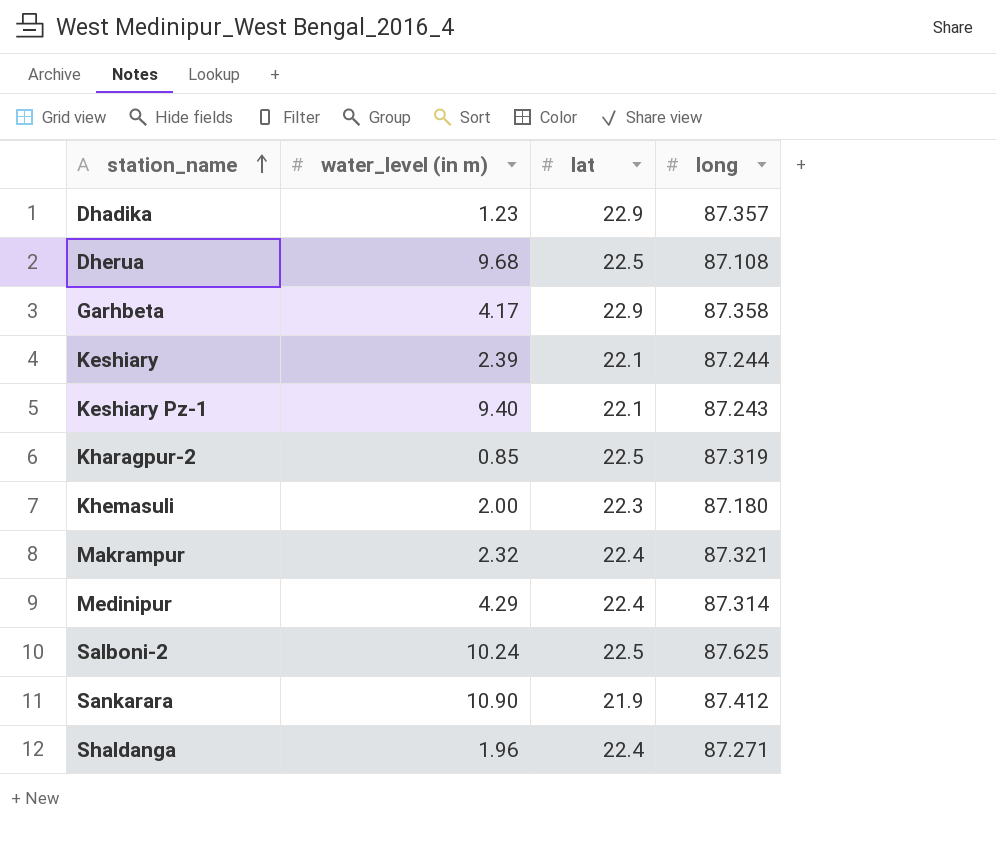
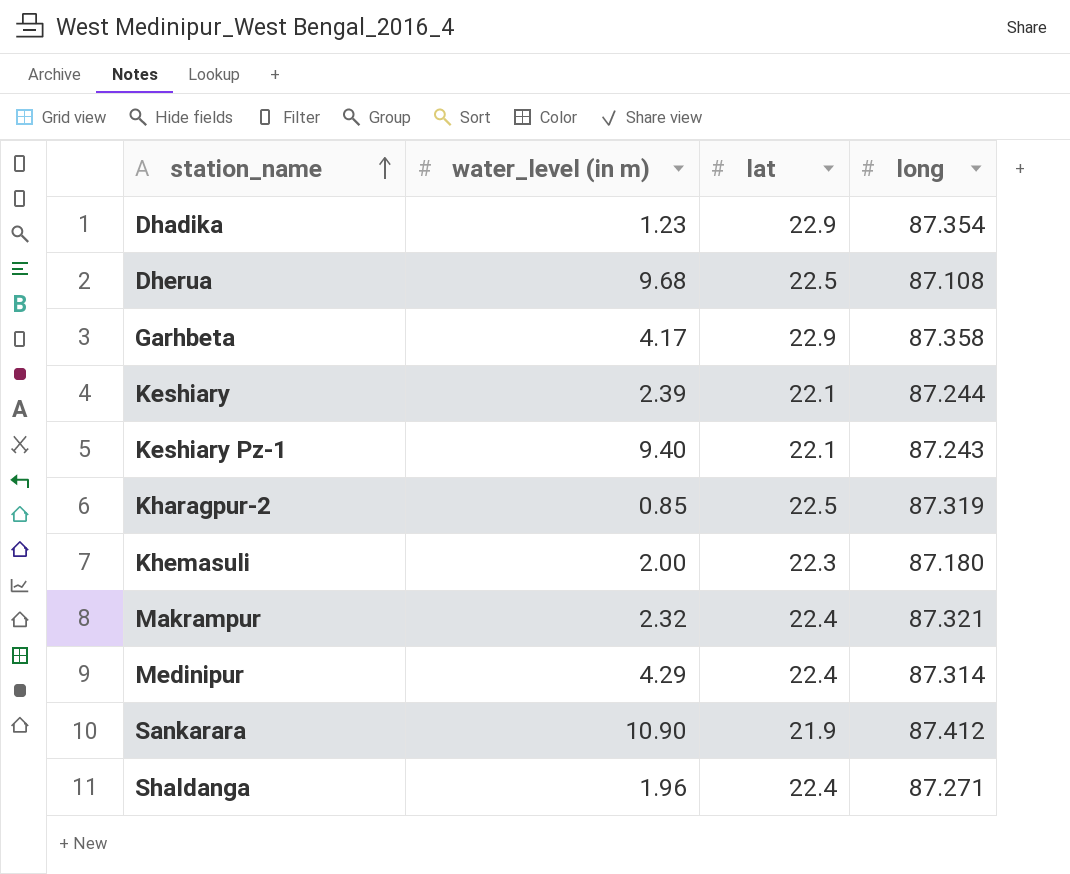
row Salboni-2: 10.24 | 22.5 | 87.625 -> none
Dhadika | long: 87.357 -> 87.354

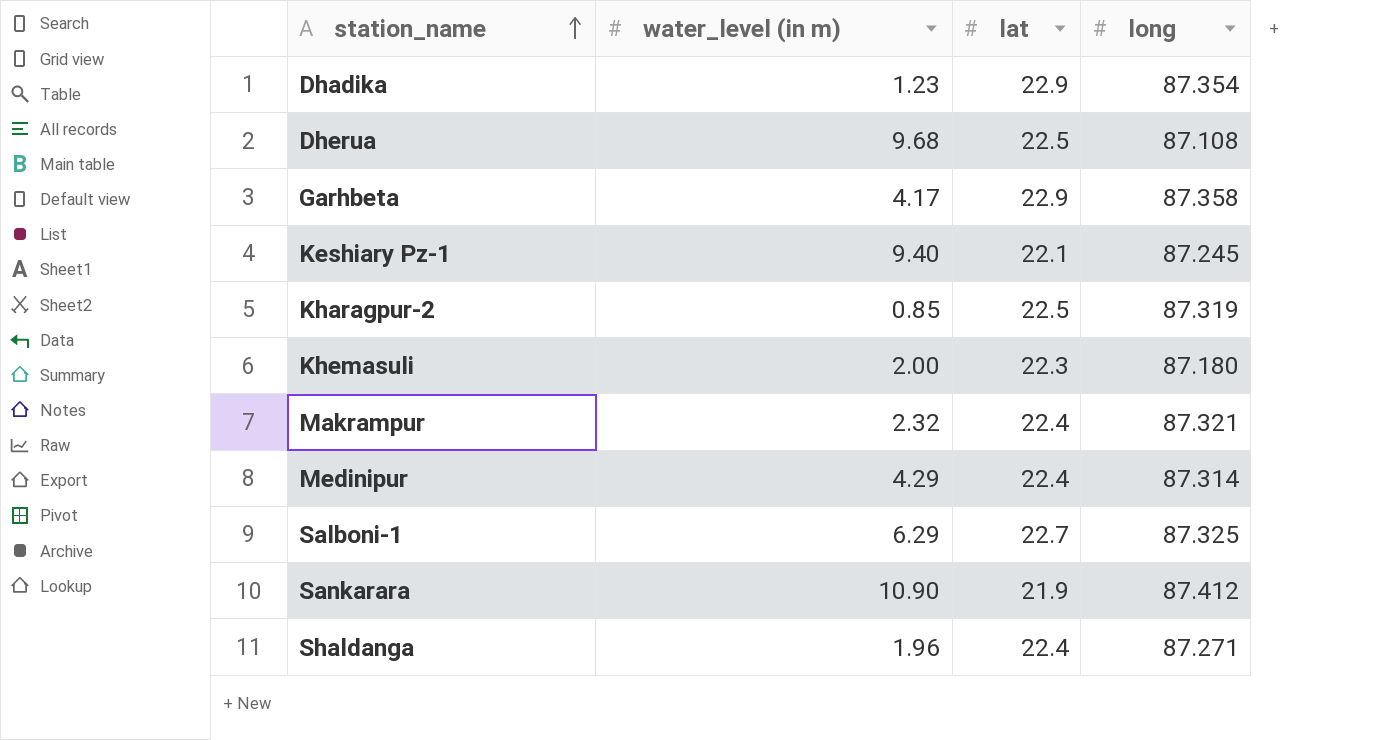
row Keshiary: 2.39 | 22.1 | 87.244 -> none
Keshiary Pz-1 | long: 87.243 -> 87.245
row Salboni-1: none -> 6.29 | 22.7 | 87.325

